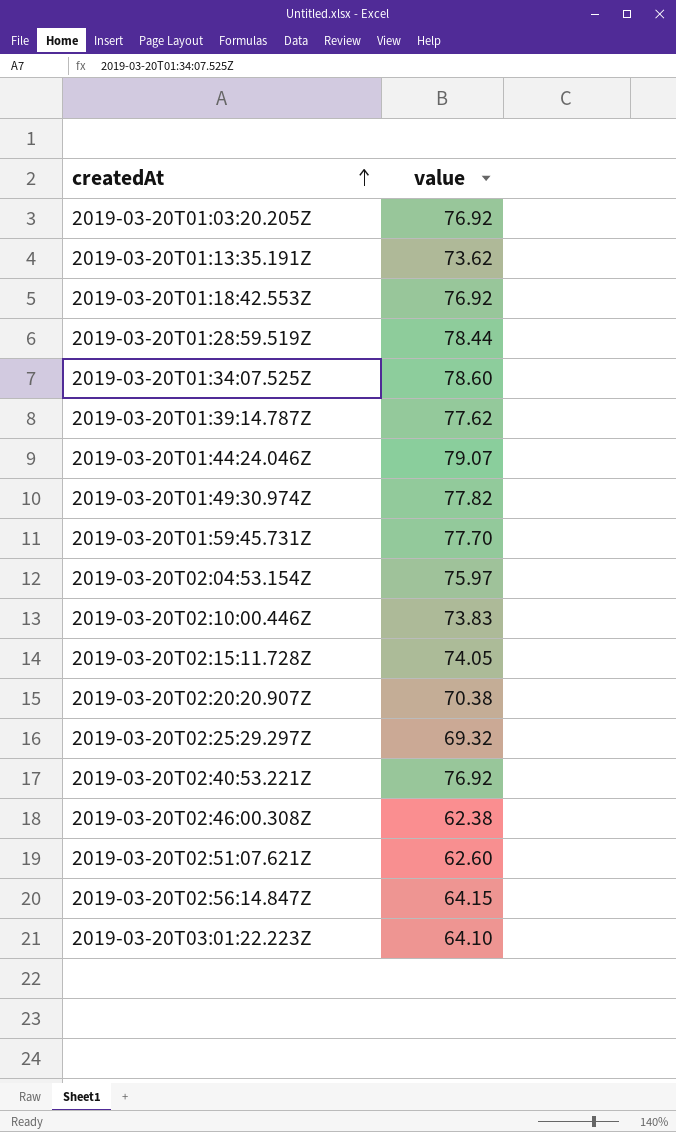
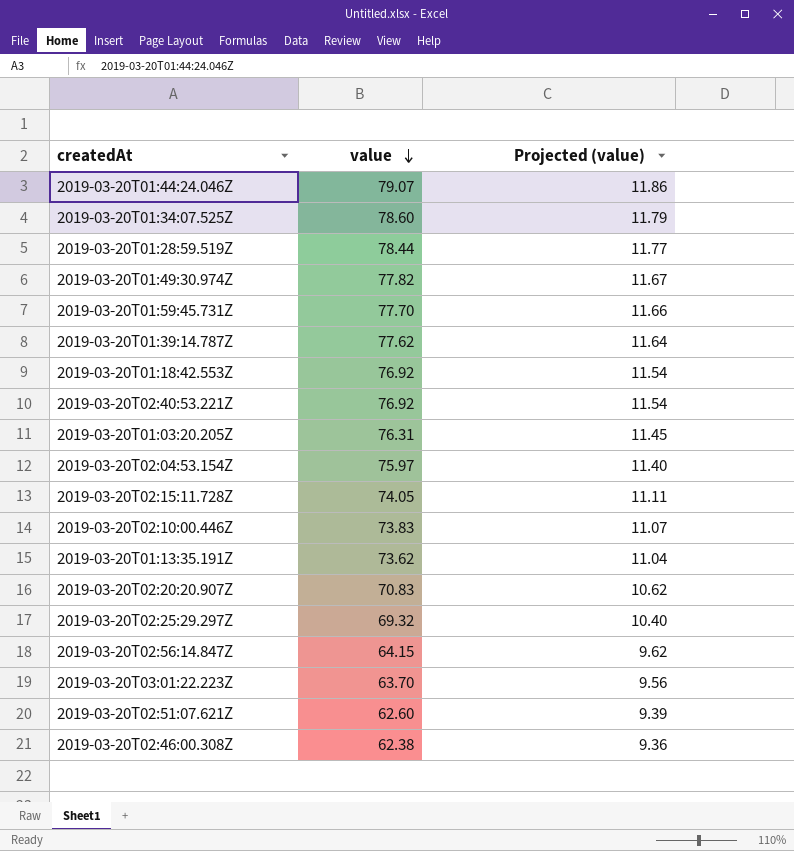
row order: createdAt ascending -> value descending
column Projected (value) | formula: none -> [value] * 0.15
2019-03-20T01:03:20.205Z | value: 76.92 -> 76.31
2019-03-20T02:20:20.907Z | value: 70.38 -> 70.83
2019-03-20T03:01:22.223Z | value: 64.10 -> 63.70

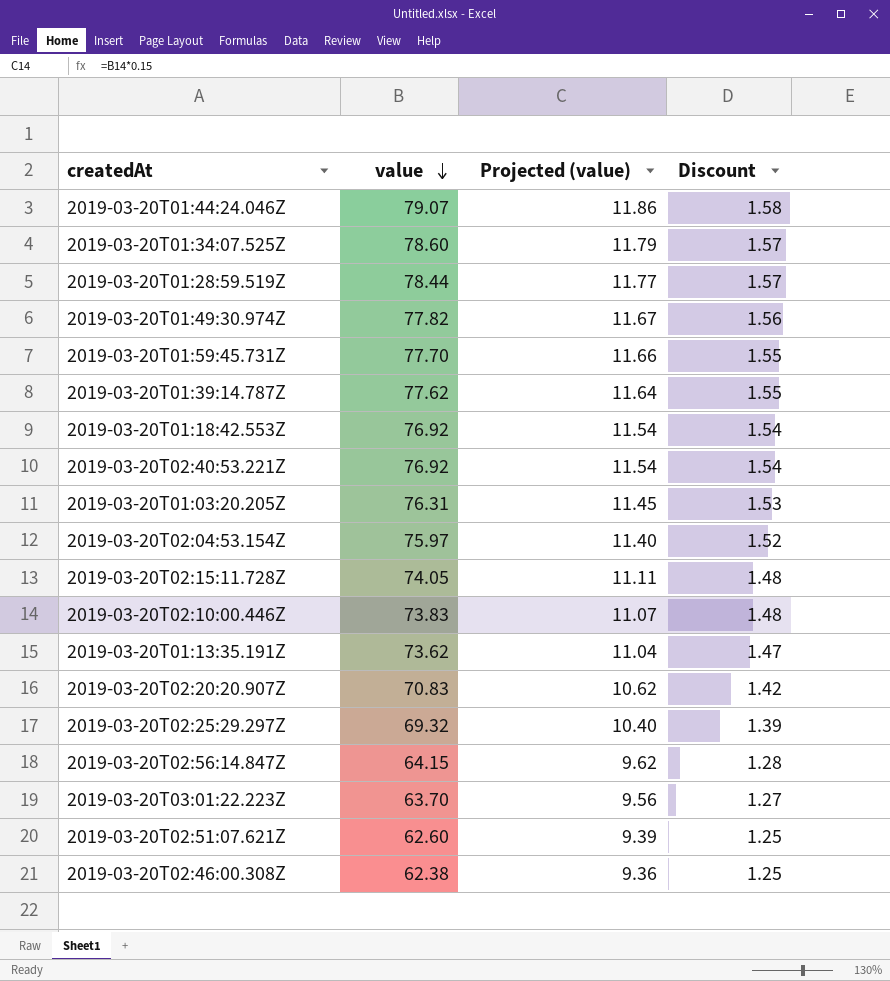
column Discount | formula: none -> [value] * 0.02

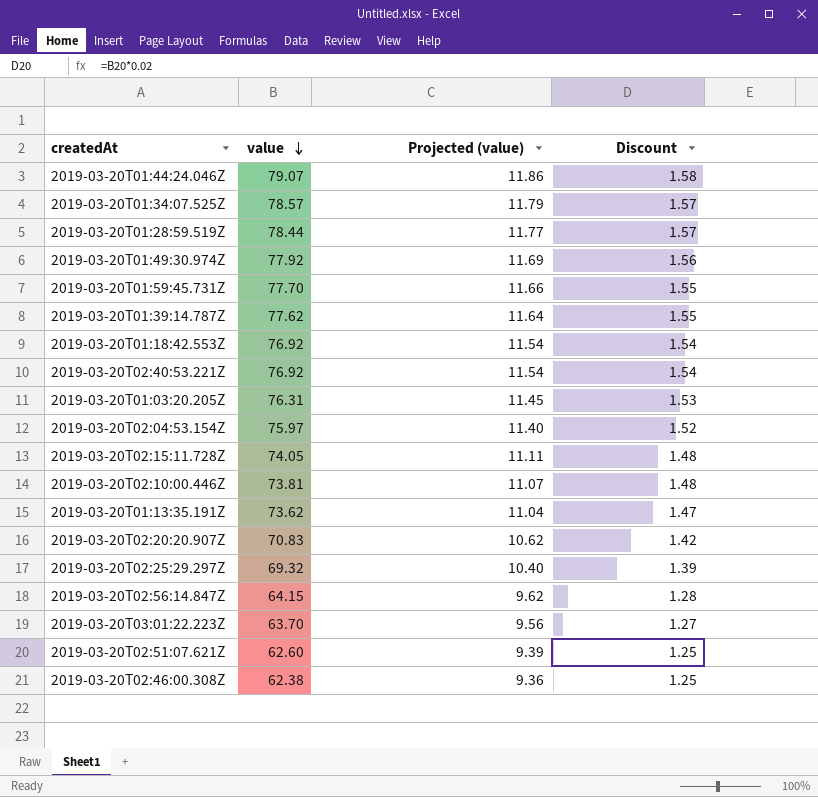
2019-03-20T01:34:07.525Z | value: 78.60 -> 78.57
2019-03-20T01:49:30.974Z | value: 77.82 -> 77.92
2019-03-20T01:49:30.974Z | Projected (value): 11.67 -> 11.69
2019-03-20T02:10:00.446Z | value: 73.83 -> 73.81

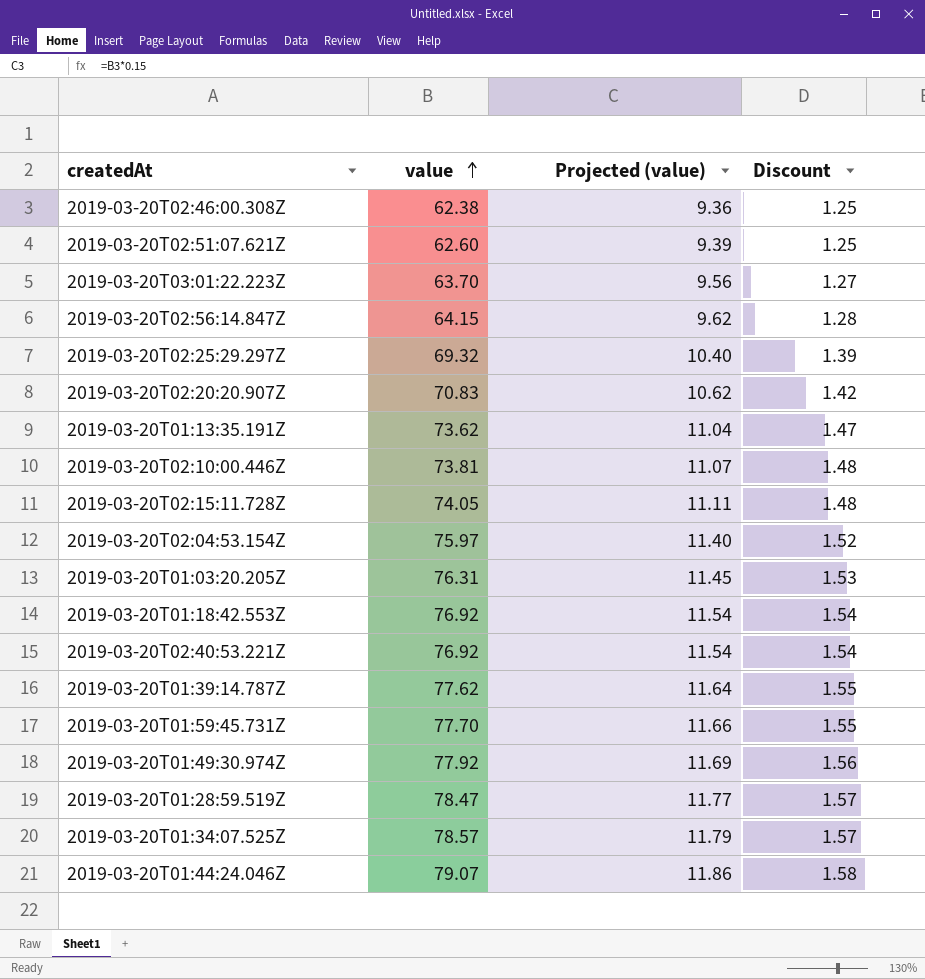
row order: value descending -> value ascending
2019-03-20T01:28:59.519Z | value: 78.44 -> 78.47

